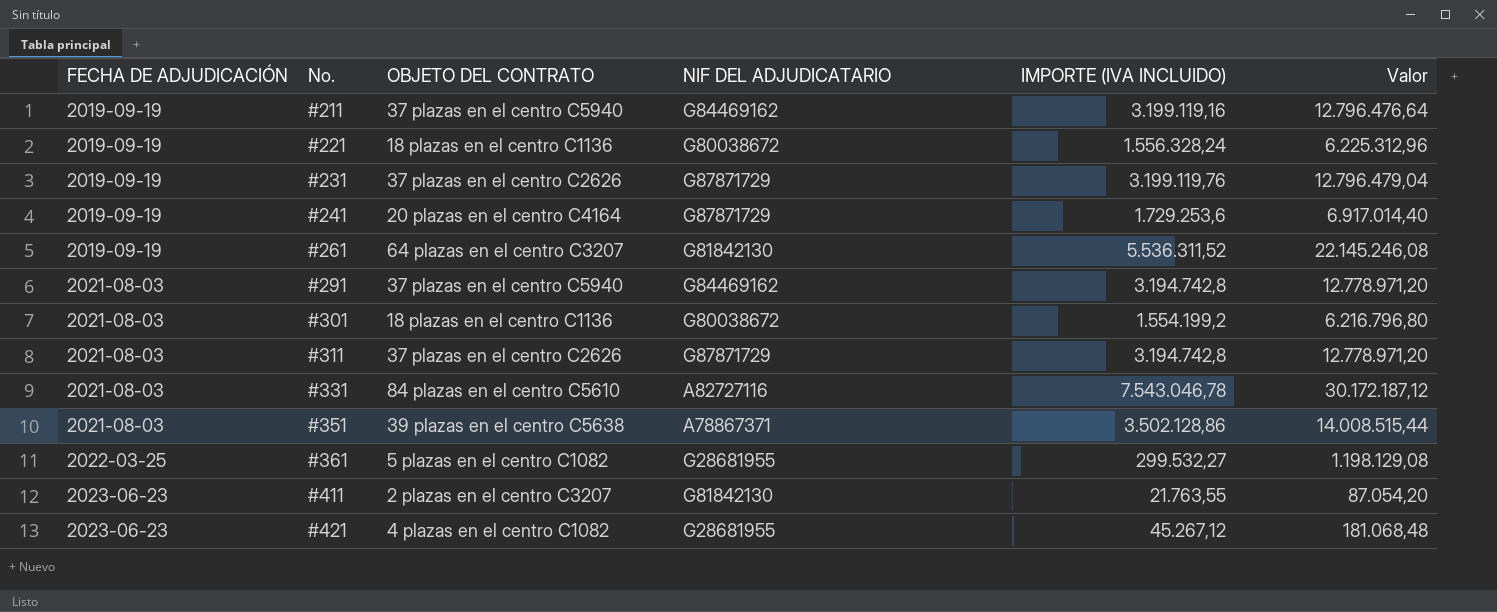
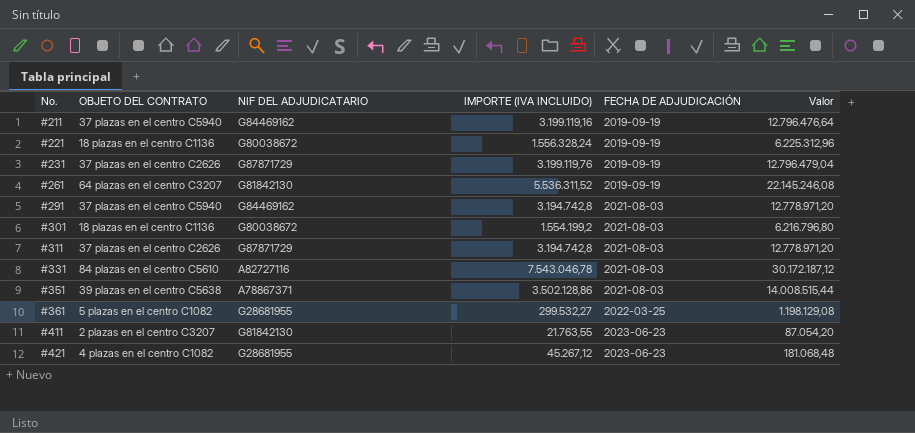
column FECHA DE ADJUDICACIÓN | position: 1 -> 5
row #241: 2019-09-19 | 20 plazas en el centro C4164 | G87871729 | 1.729.253,6 | 6.917.014,40 -> none

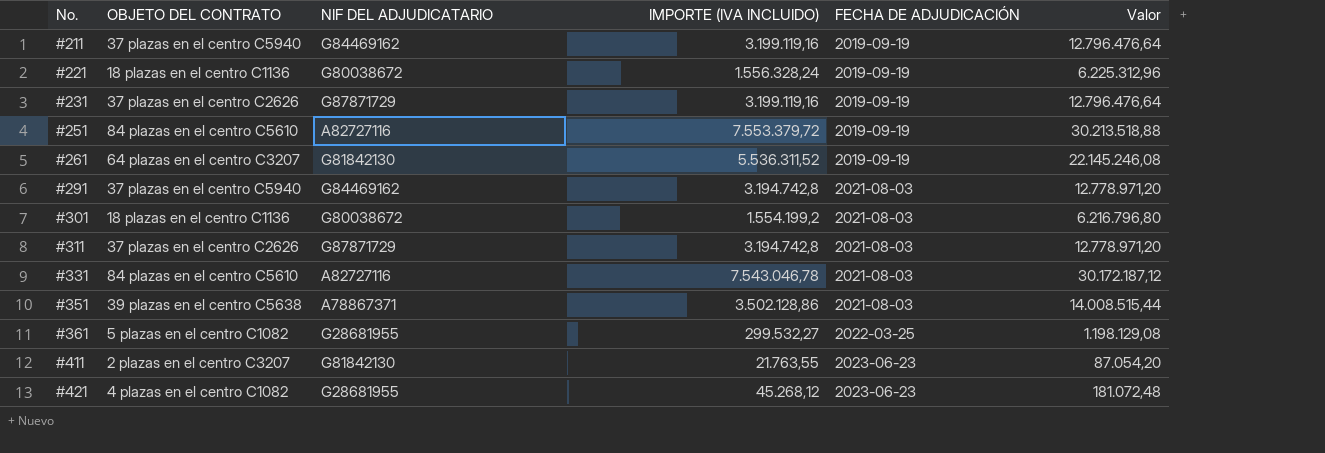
#231 | IMPORTE (IVA INCLUIDO): 3.199.119,76 -> 3.199.119,16
#231 | Valor: 12.796.479,04 -> 12.796.476,64
row #251: none -> 84 plazas en el centro C5610 | A82727116 | 7.553.379,72 | 2019-09-19 | 30.213.518,88
#421 | IMPORTE (IVA INCLUIDO): 45.267,12 -> 45.268,12
#421 | Valor: 181.068,48 -> 181.072,48

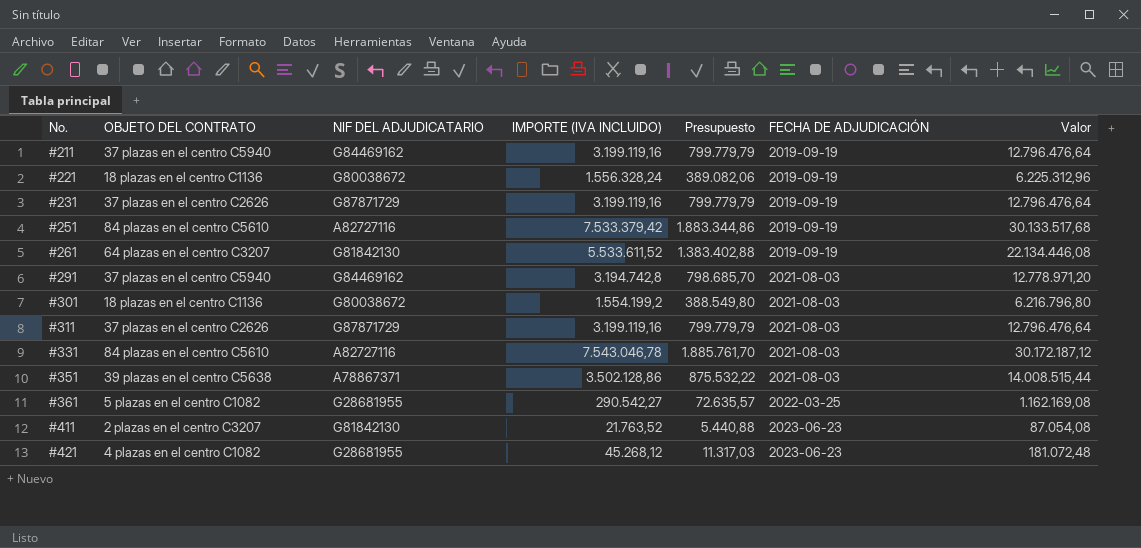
column Presupuesto | formula: none -> [IMPORTE (IVA INCLUIDO)] * 0,25
#251 | IMPORTE (IVA INCLUIDO): 7.553.379,72 -> 7.533.379,42
#251 | Valor: 30.213.518,88 -> 30.133.517,68
#261 | IMPORTE (IVA INCLUIDO): 5.536.311,52 -> 5.533.611,52
#261 | Valor: 22.145.246,08 -> 22.134.446,08
#311 | IMPORTE (IVA INCLUIDO): 3.194.742,8 -> 3.199.119,16
#311 | Valor: 12.778.971,20 -> 12.796.476,64
#361 | IMPORTE (IVA INCLUIDO): 299.532,27 -> 290.542,27
#361 | Valor: 1.198.129,08 -> 1.162.169,08
#411 | IMPORTE (IVA INCLUIDO): 21.763,55 -> 21.763,52
#411 | Valor: 87.054,20 -> 87.054,08

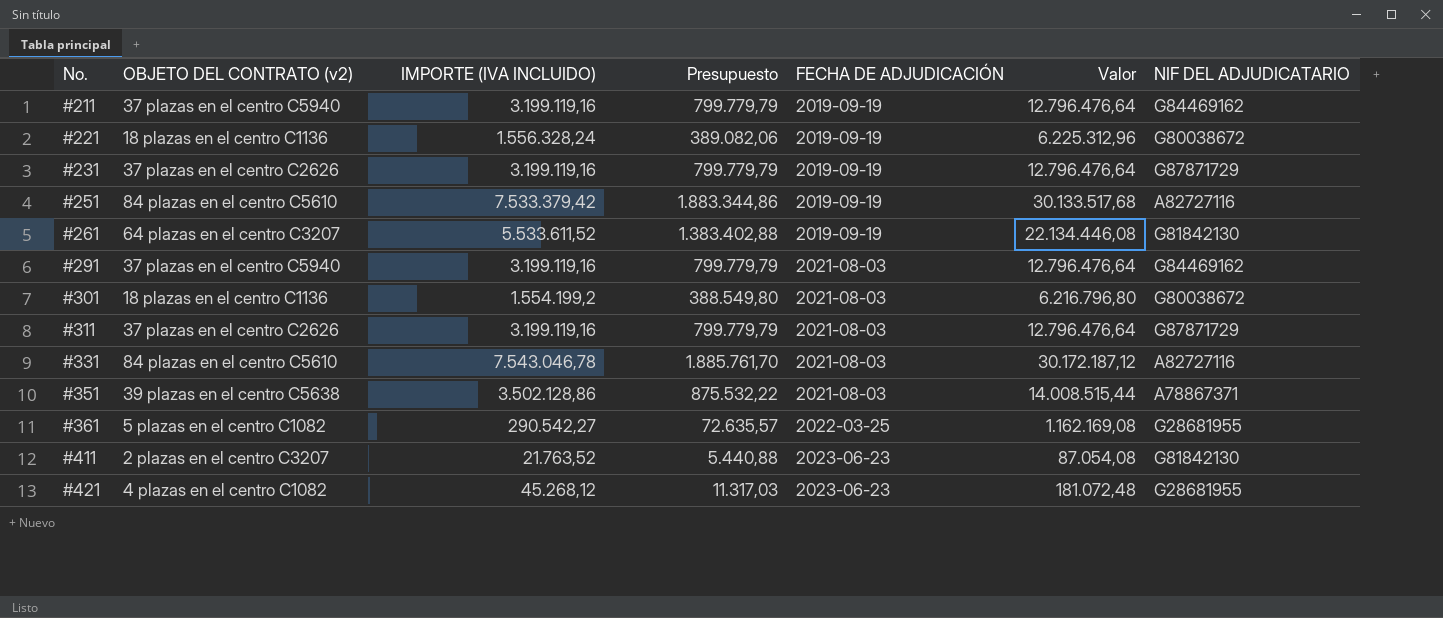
column name: OBJETO DEL CONTRATO -> OBJETO DEL CONTRATO (v2)
column NIF DEL ADJUDICATARIO | position: 3 -> 7
#291 | IMPORTE (IVA INCLUIDO): 3.194.742,8 -> 3.199.119,16
#291 | Presupuesto: 798.685,70 -> 799.779,79
#291 | Valor: 12.778.971,20 -> 12.796.476,64

